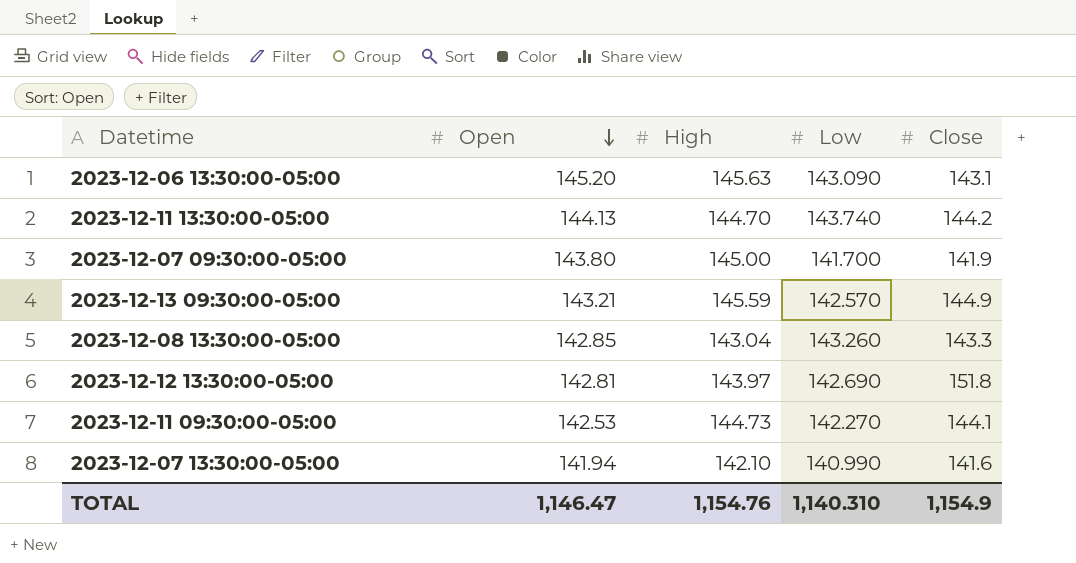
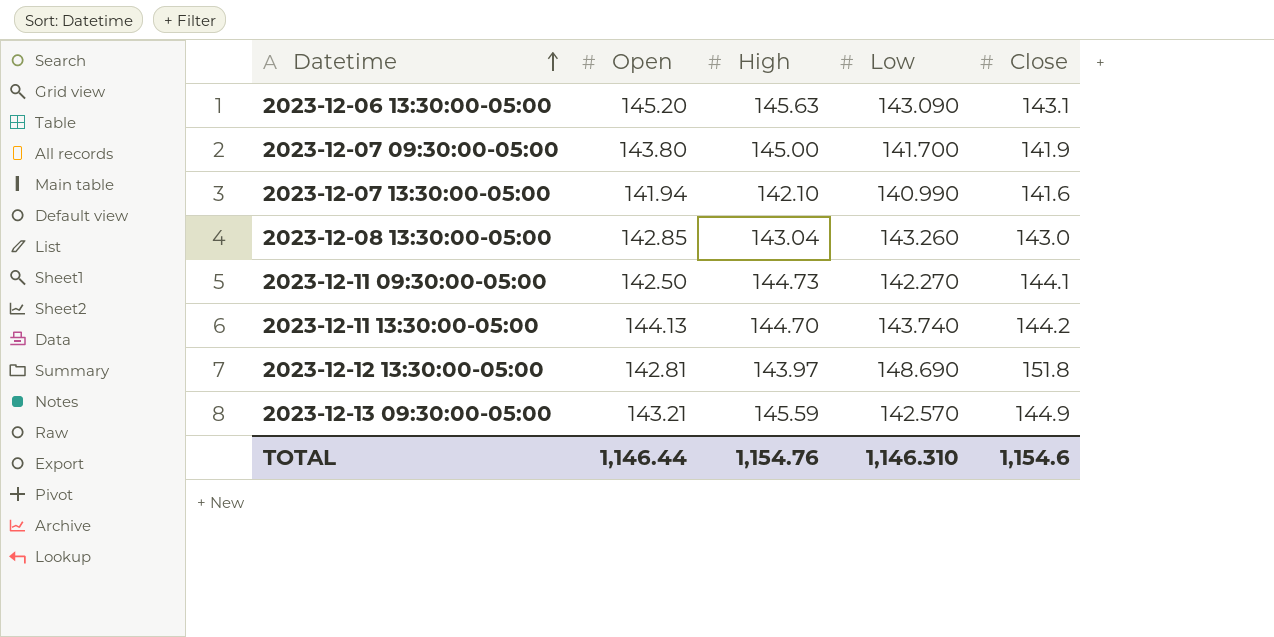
row order: Open descending -> Datetime ascending
2023-12-08 13:30:00-05:00 | Close: 143.3 -> 143.0
2023-12-11 09:30:00-05:00 | Open: 142.53 -> 142.50
2023-12-12 13:30:00-05:00 | Low: 142.690 -> 148.690
TOTAL | Open: 1,146.47 -> 1,146.44
TOTAL | Low: 1,140.310 -> 1,146.310
TOTAL | Close: 1,154.9 -> 1,154.6

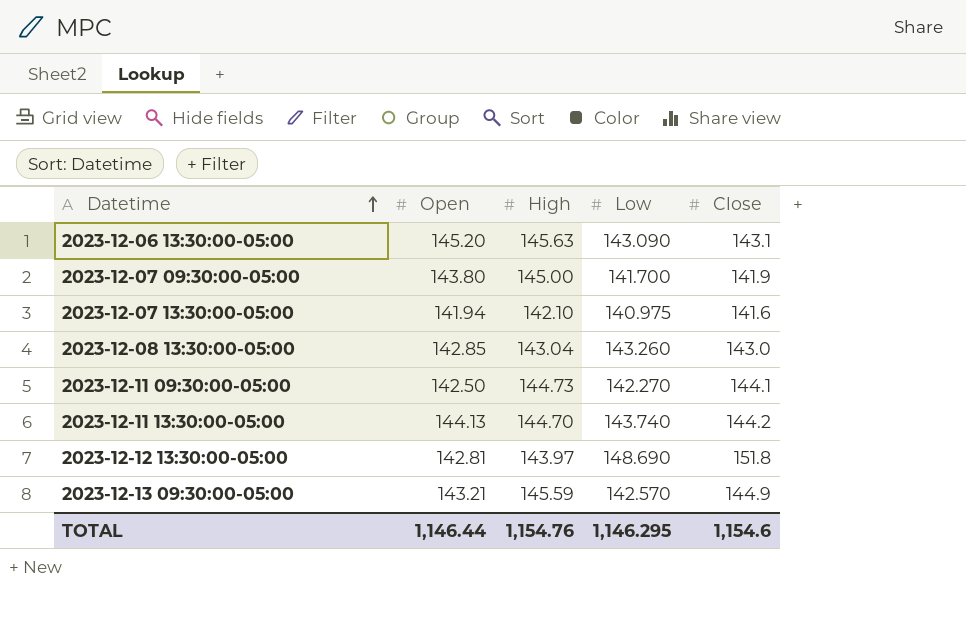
2023-12-07 13:30:00-05:00 | Low: 140.990 -> 140.975
TOTAL | Low: 1,146.310 -> 1,146.295

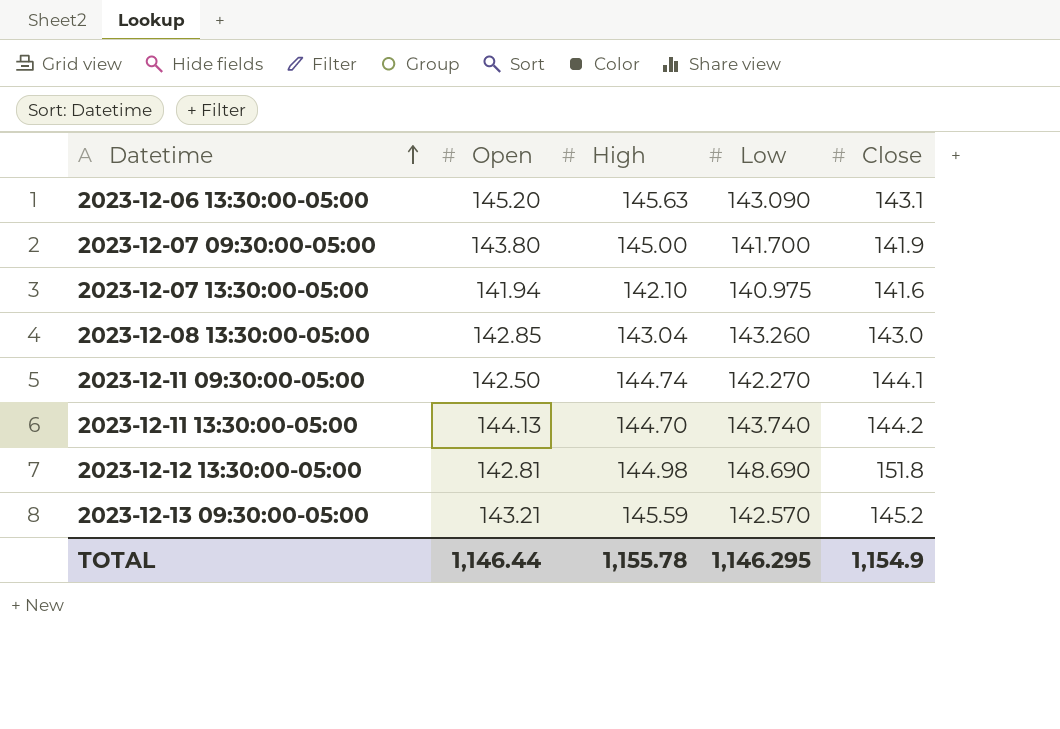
2023-12-11 09:30:00-05:00 | High: 144.73 -> 144.74
2023-12-12 13:30:00-05:00 | High: 143.97 -> 144.98
2023-12-13 09:30:00-05:00 | Close: 144.9 -> 145.2
TOTAL | High: 1,154.76 -> 1,155.78
TOTAL | Close: 1,154.6 -> 1,154.9

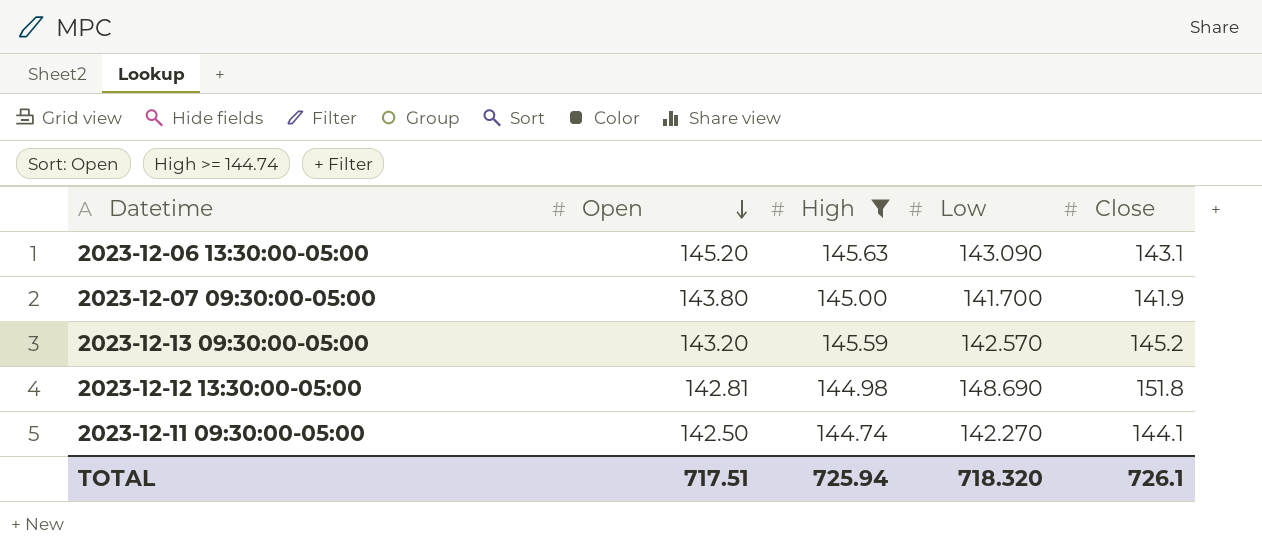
filter: none -> High >= 144.74
row order: Datetime ascending -> Open descending
2023-12-13 09:30:00-05:00 | Open: 143.21 -> 143.20
TOTAL | Open: 1,146.44 -> 717.51
TOTAL | High: 1,155.78 -> 725.94
TOTAL | Low: 1,146.295 -> 718.320
TOTAL | Close: 1,154.9 -> 726.1

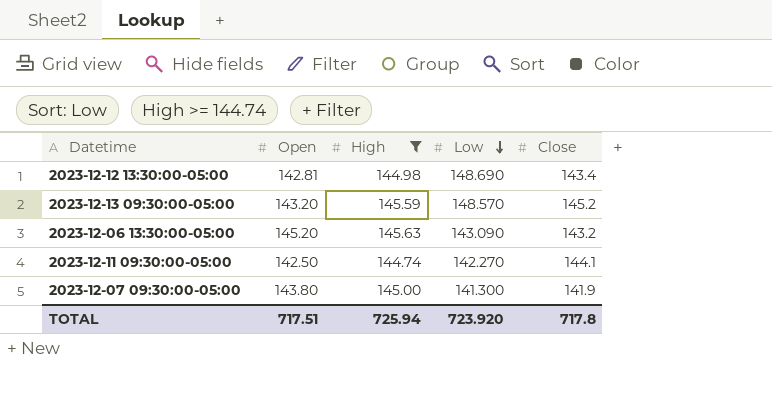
row order: Open descending -> Low descending
2023-12-12 13:30:00-05:00 | Close: 151.8 -> 143.4
2023-12-13 09:30:00-05:00 | Low: 142.570 -> 148.570
2023-12-06 13:30:00-05:00 | Close: 143.1 -> 143.2
2023-12-07 09:30:00-05:00 | Low: 141.700 -> 141.300
TOTAL | Low: 718.320 -> 723.920
TOTAL | Close: 726.1 -> 717.8

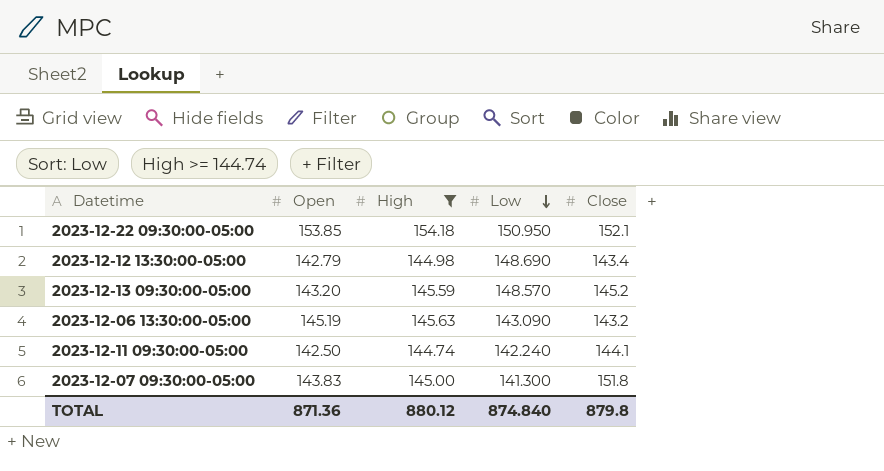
row 2023-12-22 09:30:00-05:00: none -> 153.85 | 154.18 | 150.950 | 152.1
2023-12-12 13:30:00-05:00 | Open: 142.81 -> 142.79
2023-12-06 13:30:00-05:00 | Open: 145.20 -> 145.19
2023-12-11 09:30:00-05:00 | Low: 142.270 -> 142.240
2023-12-07 09:30:00-05:00 | Open: 143.80 -> 143.83
2023-12-07 09:30:00-05:00 | Close: 141.9 -> 151.8
TOTAL | Open: 717.51 -> 871.36
TOTAL | High: 725.94 -> 880.12
TOTAL | Low: 723.920 -> 874.840
TOTAL | Close: 717.8 -> 879.8

